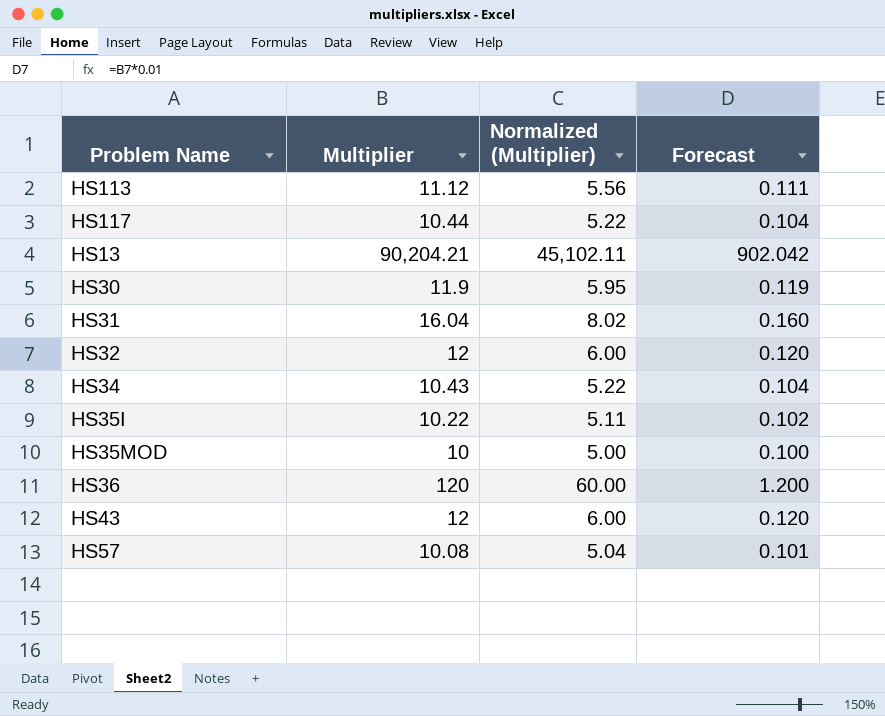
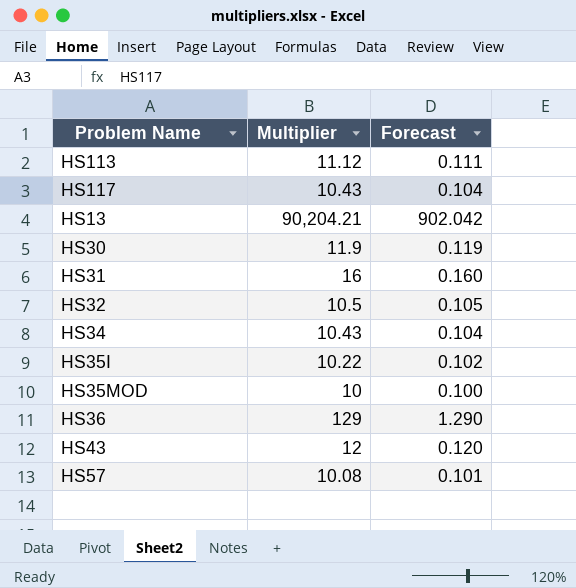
column Normalized (Multiplier) | formula: [Multiplier] * 0.5 -> none
HS117 | Multiplier: 10.44 -> 10.43
HS31 | Multiplier: 16.04 -> 16
HS32 | Multiplier: 12 -> 10.5
HS32 | Forecast: 0.120 -> 0.105
HS36 | Multiplier: 120 -> 129
HS36 | Forecast: 1.200 -> 1.290

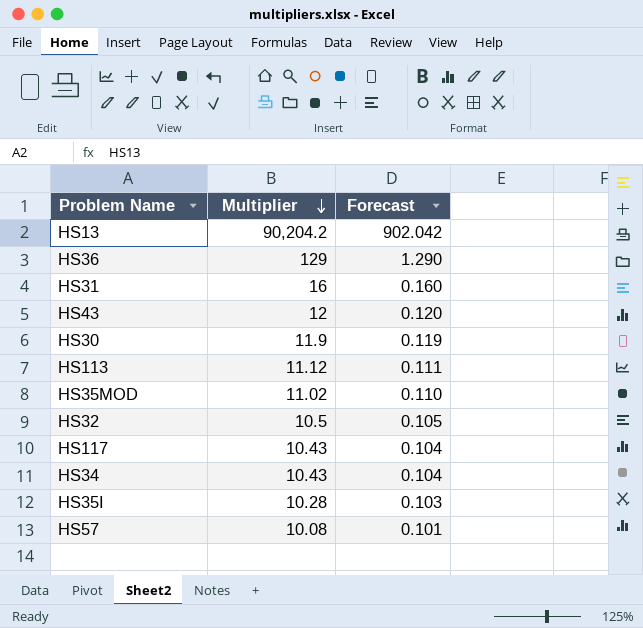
row order: none -> Multiplier descending
HS13 | Multiplier: 90,204.21 -> 90,204.2
HS35MOD | Multiplier: 10 -> 11.02
HS35MOD | Forecast: 0.100 -> 0.110
HS35I | Multiplier: 10.22 -> 10.28
HS35I | Forecast: 0.102 -> 0.103

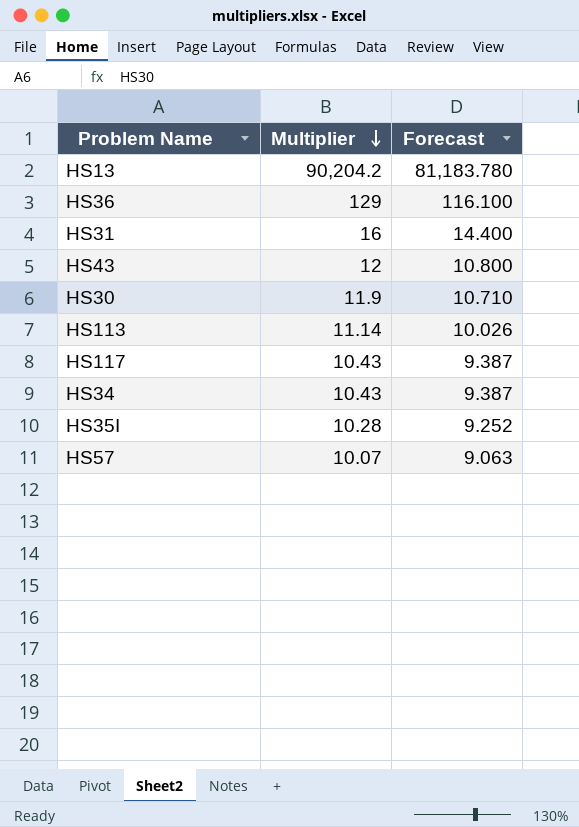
column Forecast | formula: [Multiplier] * 0.01 -> [Multiplier] * 0.9
row HS35MOD: 11.02 | 0.110 -> none
row HS32: 10.5 | 0.105 -> none
HS113 | Multiplier: 11.12 -> 11.14
HS57 | Multiplier: 10.08 -> 10.07

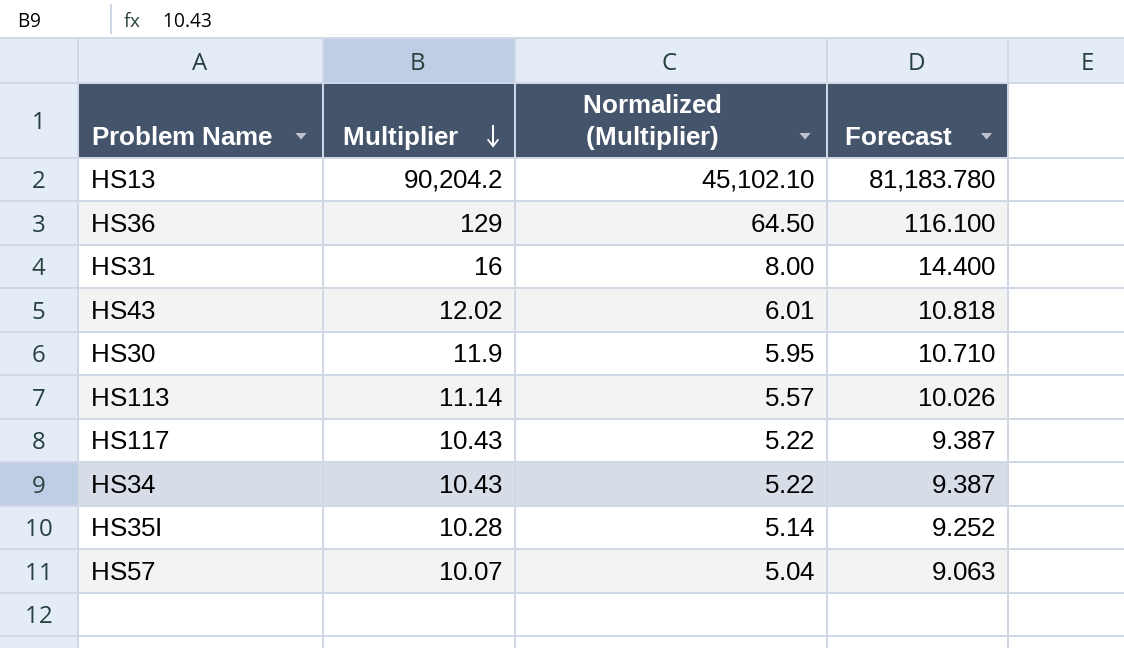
column Normalized (Multiplier) | formula: none -> [Multiplier] * 0.5
HS43 | Multiplier: 12 -> 12.02
HS43 | Forecast: 10.800 -> 10.818

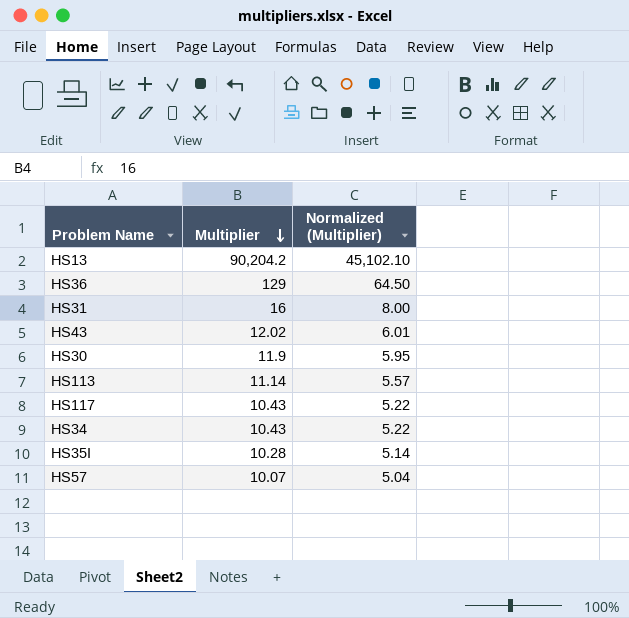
column Forecast | formula: [Multiplier] * 0.9 -> none

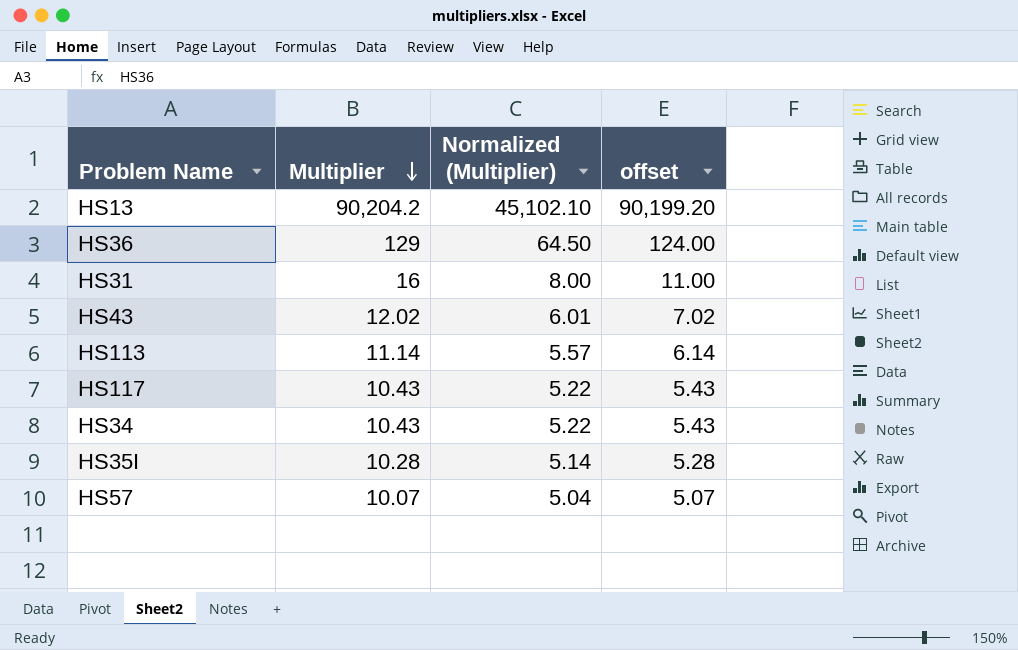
column offset | formula: none -> [Multiplier] - 5
row HS30: 11.9 | 5.95 -> none

